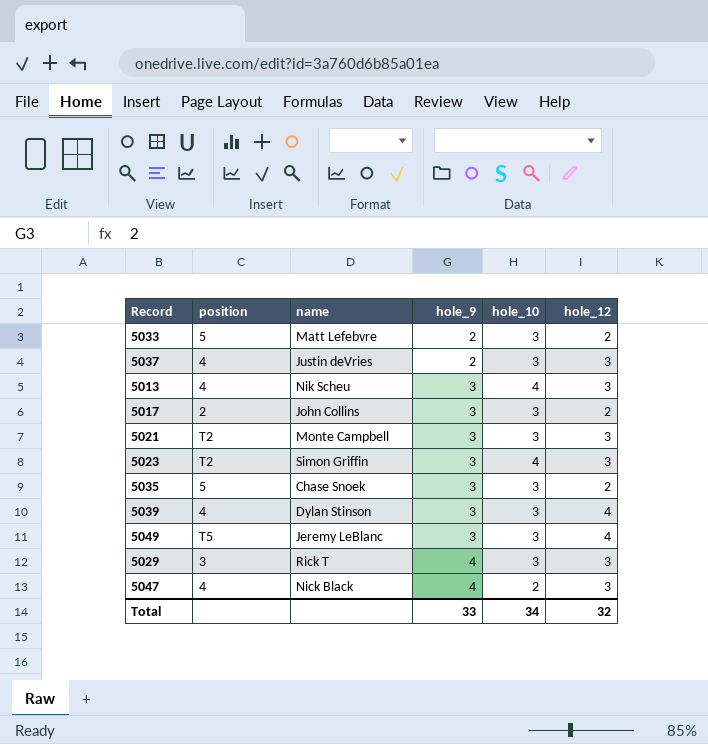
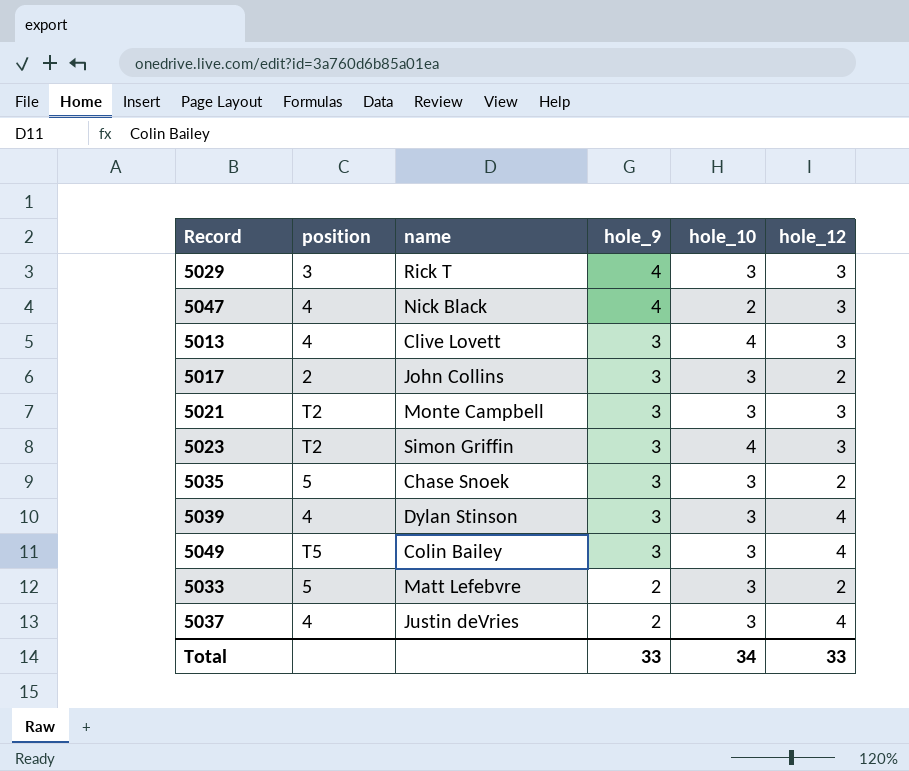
row order: hole_9 ascending -> hole_9 descending
5013 | name: Nik Scheu -> Clive Lovett
5049 | name: Jeremy LeBlanc -> Colin Bailey
5037 | hole_12: 3 -> 4
Total | hole_12: 32 -> 33

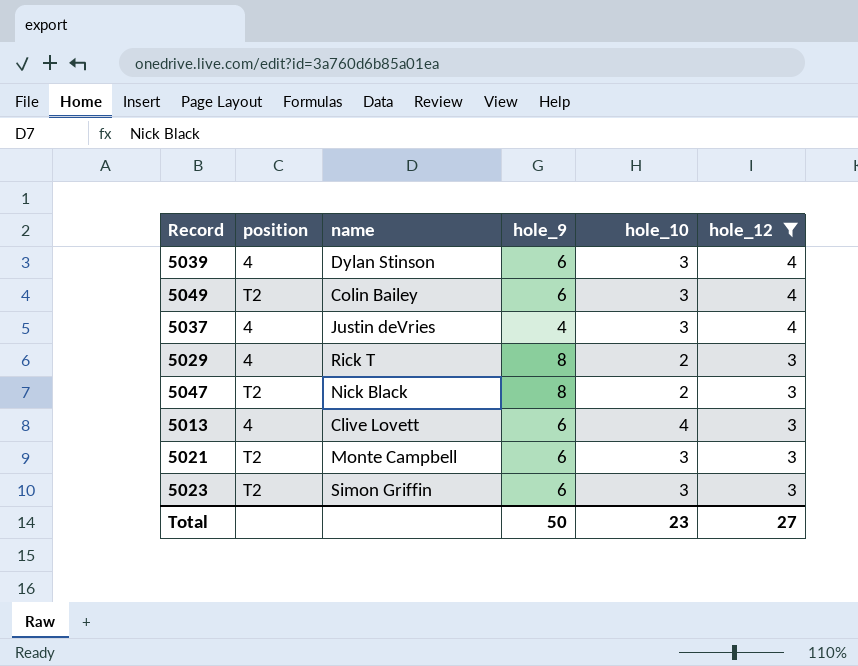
filter: none -> hole_12 != 2
row order: hole_9 descending -> hole_12 descending
5039 | hole_9: 3 -> 6
5049 | position: T5 -> T2
5049 | hole_9: 3 -> 6
5037 | hole_9: 2 -> 4
5029 | position: 3 -> 4
5029 | hole_9: 4 -> 8
5029 | hole_10: 3 -> 2
5047 | position: 4 -> T2
5047 | hole_9: 4 -> 8
5013 | hole_9: 3 -> 6
5021 | hole_9: 3 -> 6
5023 | hole_9: 3 -> 6
5023 | hole_10: 4 -> 3
Total | hole_9: 33 -> 50
Total | hole_10: 34 -> 23
Total | hole_12: 33 -> 27

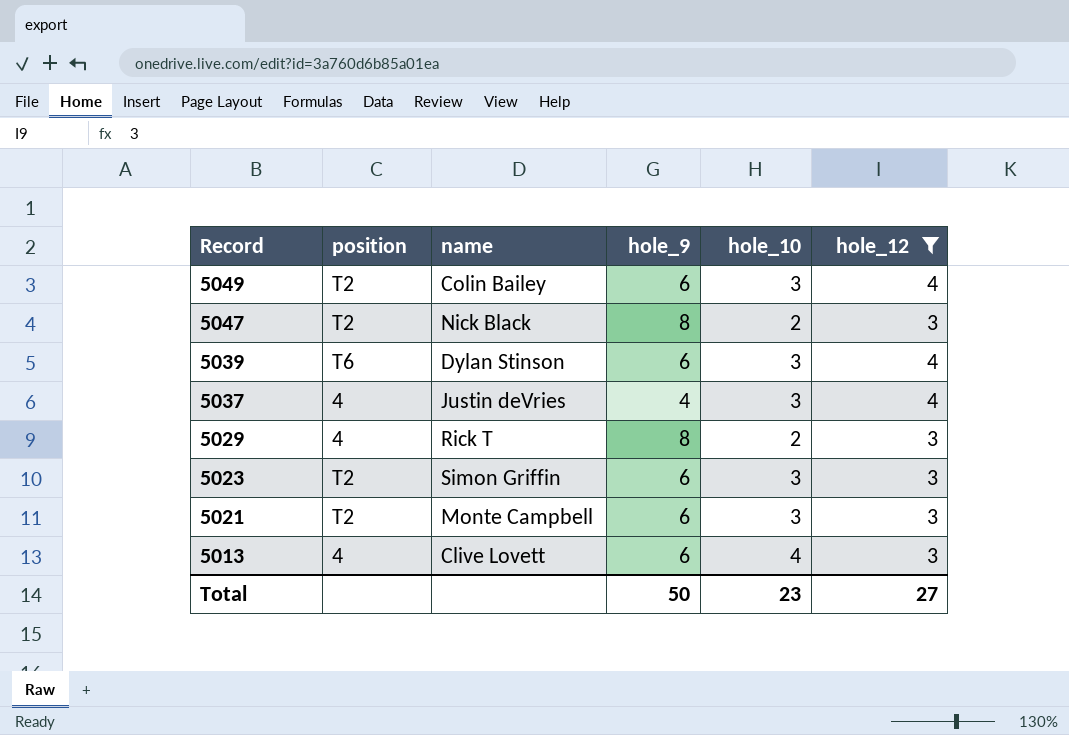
row order: hole_12 descending -> Record descending
5039 | position: 4 -> T6

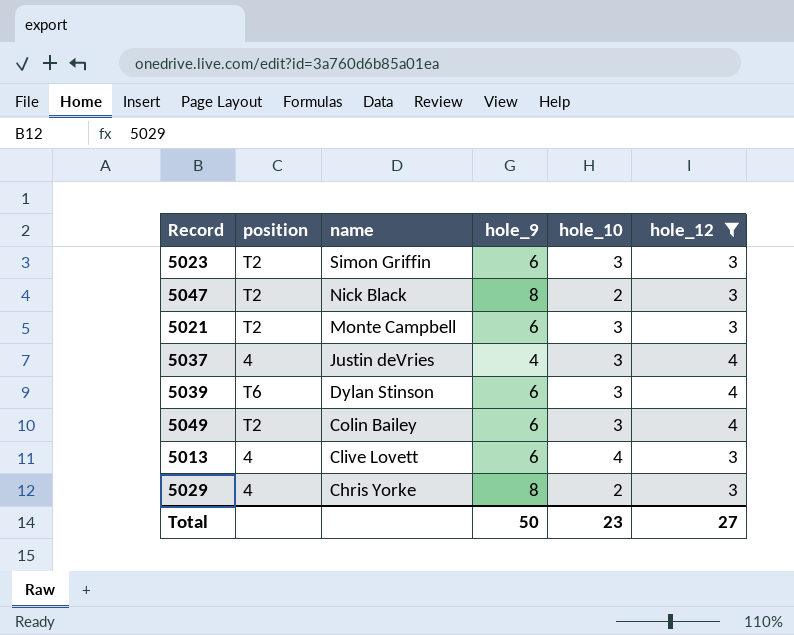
row order: Record descending -> name descending
5029 | name: Rick T -> Chris Yorke

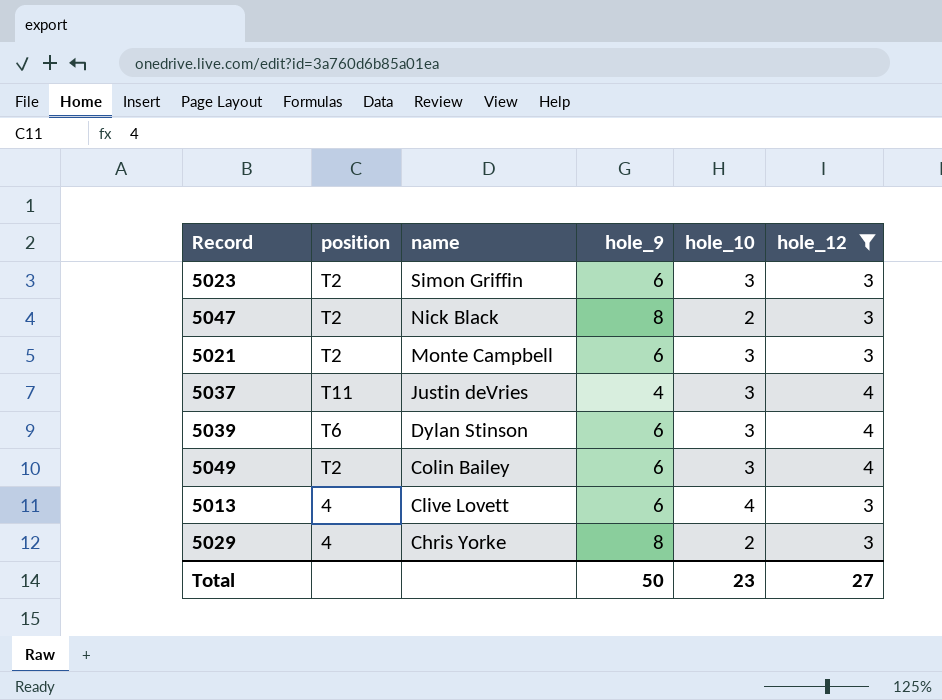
5037 | position: 4 -> T11

